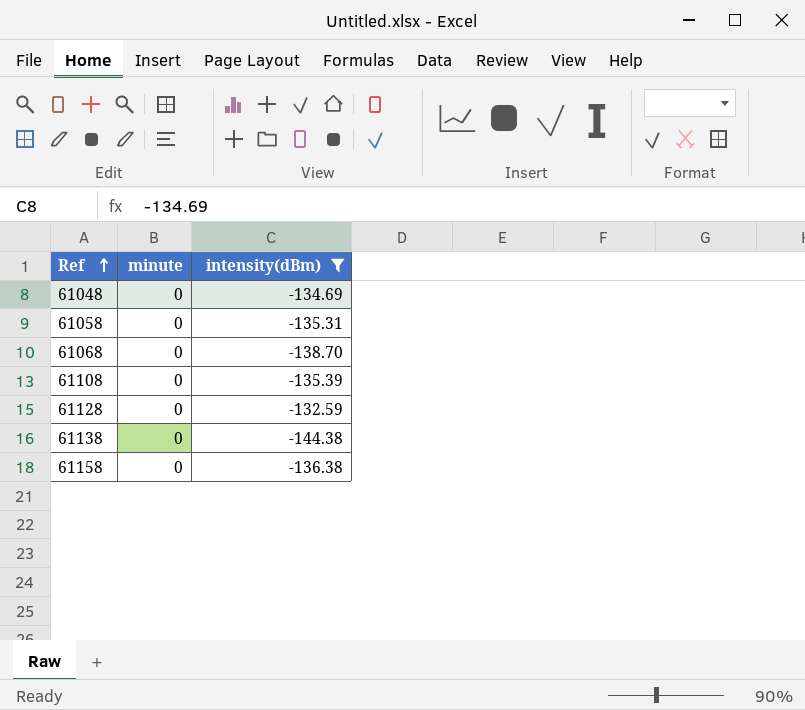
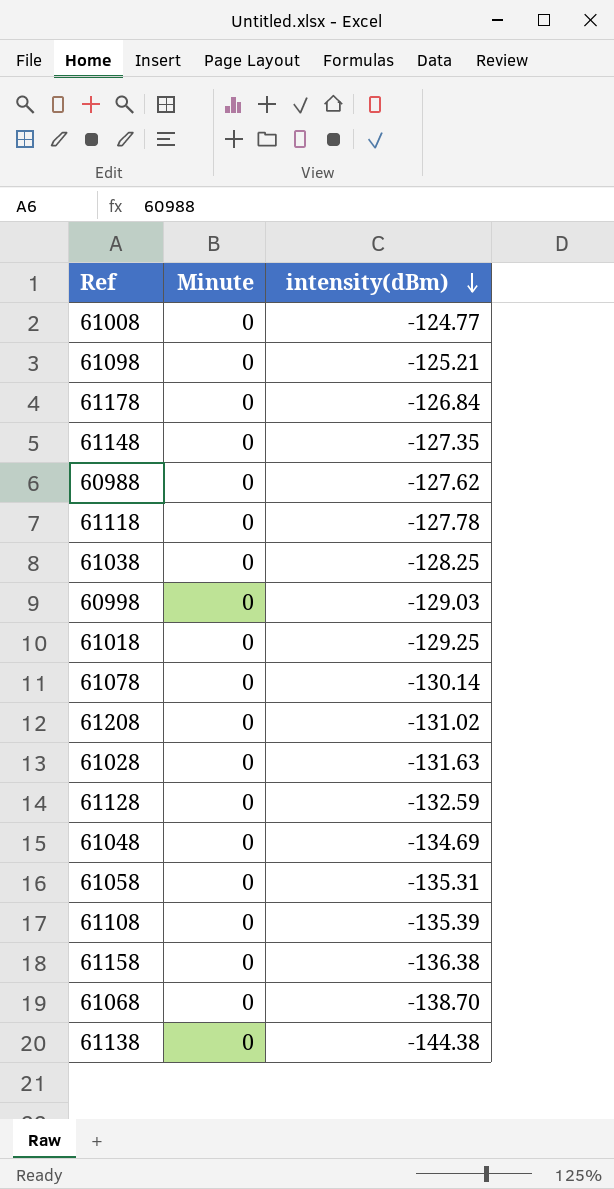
filter: intensity(dBm) <= -132.59 -> none
row order: Ref ascending -> intensity(dBm) descending
column name: minute -> Minute

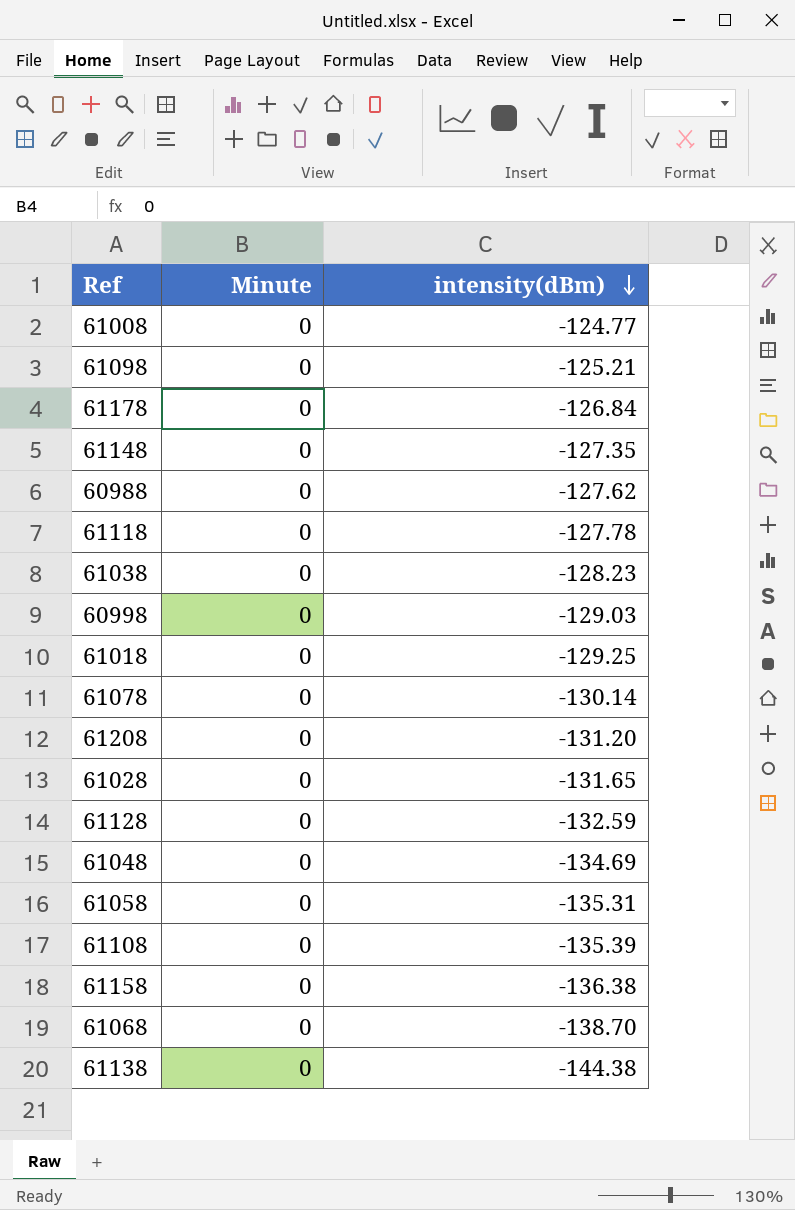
61038 | intensity(dBm): -128.25 -> -128.23
61208 | intensity(dBm): -131.02 -> -131.20
61028 | intensity(dBm): -131.63 -> -131.65

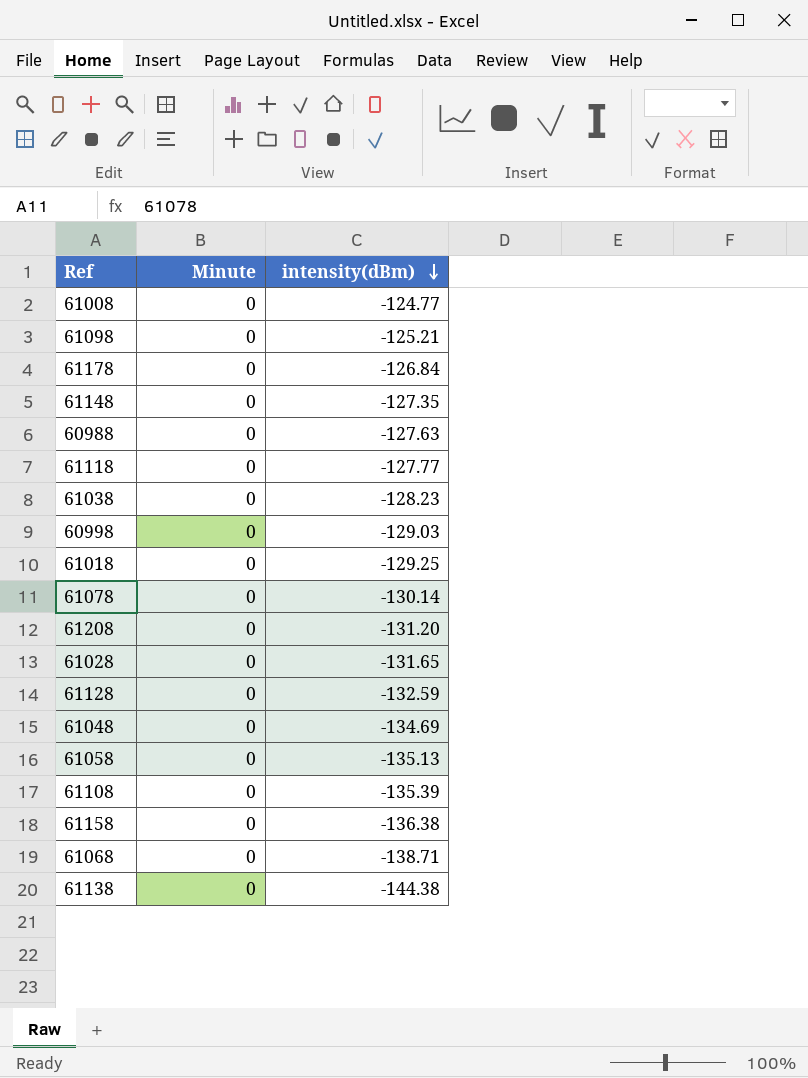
60988 | intensity(dBm): -127.62 -> -127.63
61118 | intensity(dBm): -127.78 -> -127.77
61058 | intensity(dBm): -135.31 -> -135.13
61068 | intensity(dBm): -138.70 -> -138.71

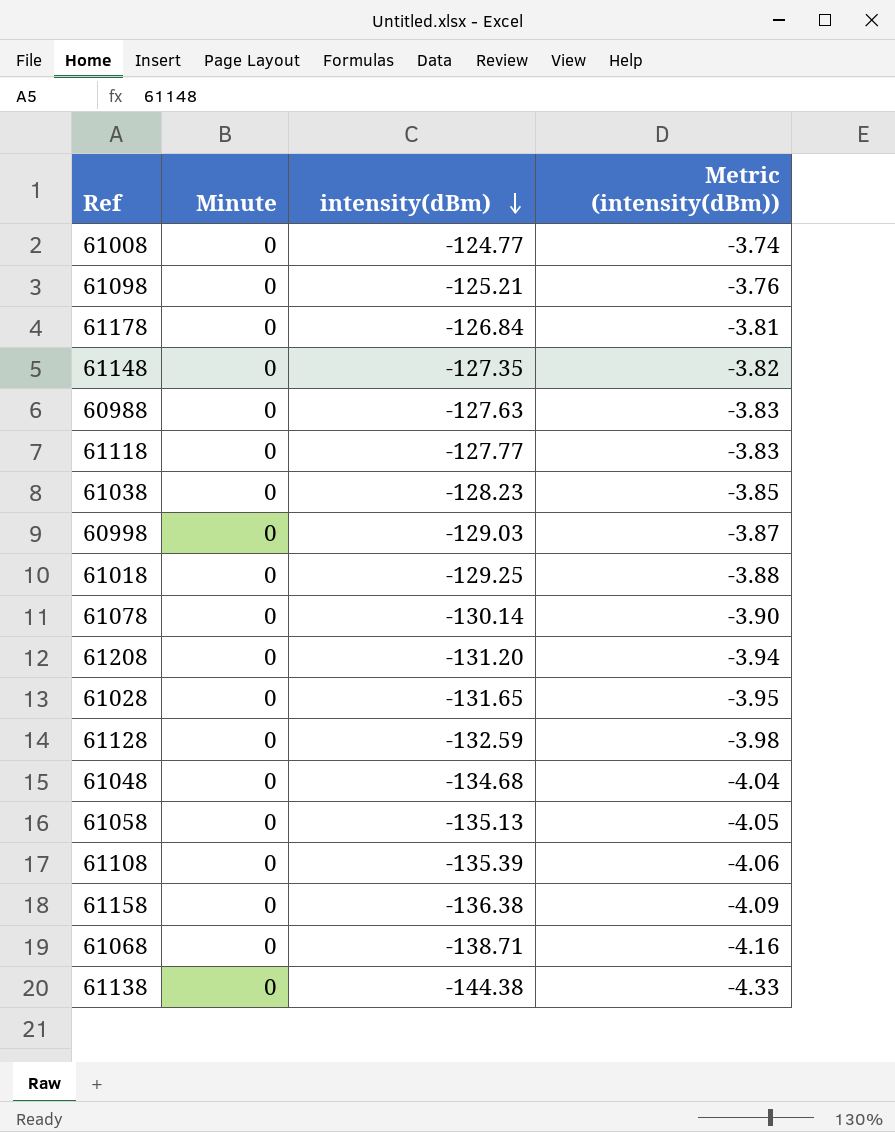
column Metric (intensity(dBm)) | formula: none -> [intensity(dBm)] * 0.03
61048 | intensity(dBm): -134.69 -> -134.68

